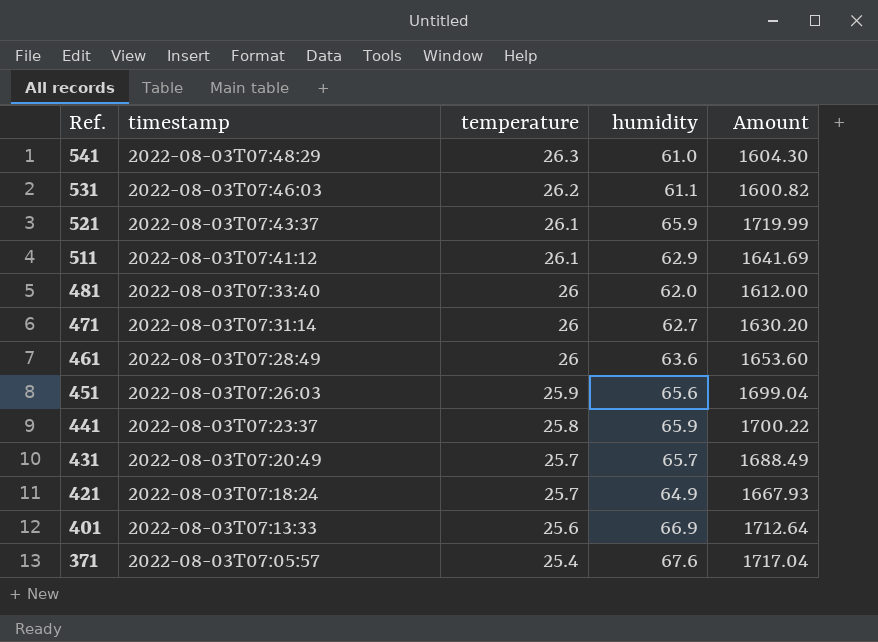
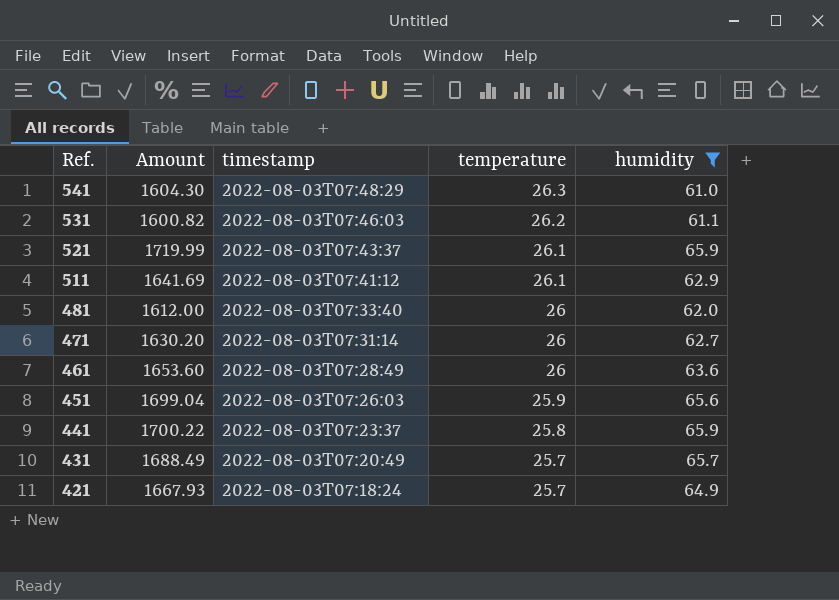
filter: none -> humidity <= 65.9
column Amount | position: 5 -> 2

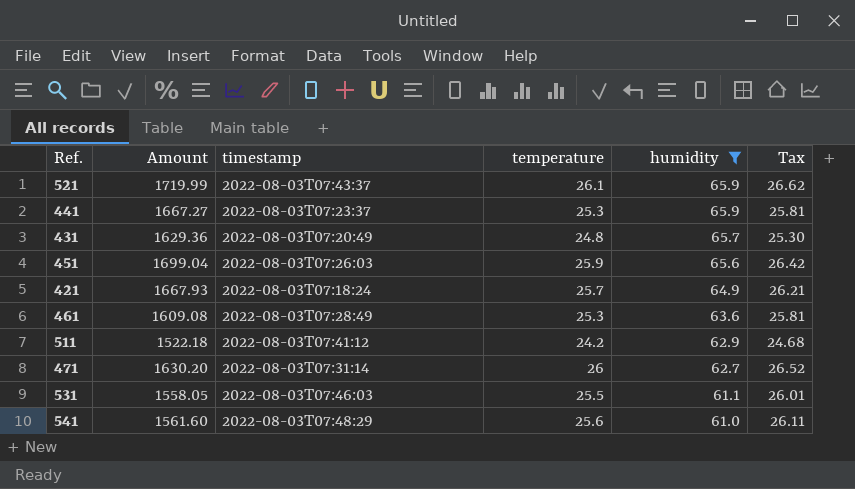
row order: Ref. descending -> humidity descending
column Tax | formula: none -> [temperature] * 1.02
row 481: 1612.00 | 2022-08-03T07:33:40 | 26 | 62.0 -> none
441 | Amount: 1700.22 -> 1667.27
441 | temperature: 25.8 -> 25.3
431 | Amount: 1688.49 -> 1629.36
431 | temperature: 25.7 -> 24.8
461 | Amount: 1653.60 -> 1609.08
461 | temperature: 26 -> 25.3
511 | Amount: 1641.69 -> 1522.18
511 | temperature: 26.1 -> 24.2
531 | Amount: 1600.82 -> 1558.05
531 | temperature: 26.2 -> 25.5
541 | Amount: 1604.30 -> 1561.60
541 | temperature: 26.3 -> 25.6

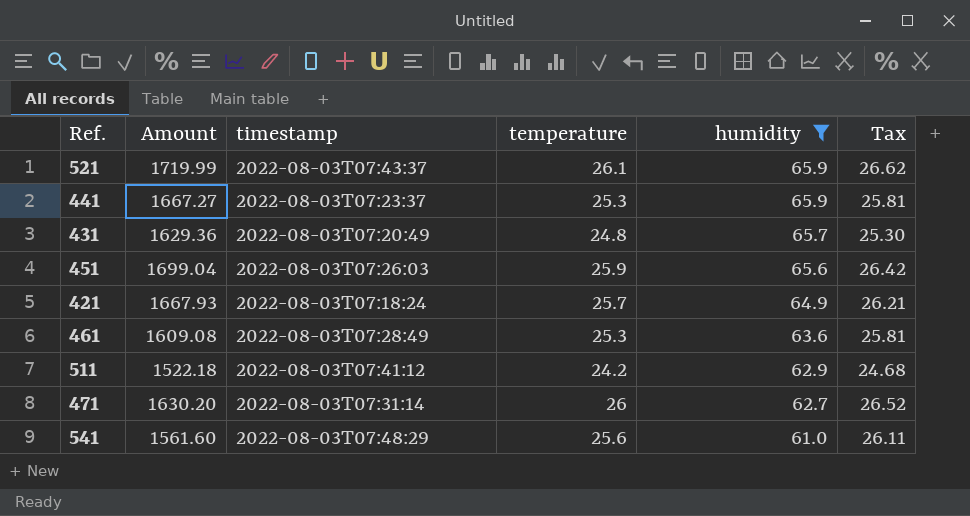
row 531: 1558.05 | 2022-08-03T07:46:03 | 25.5 | 61.1 | 26.01 -> none

